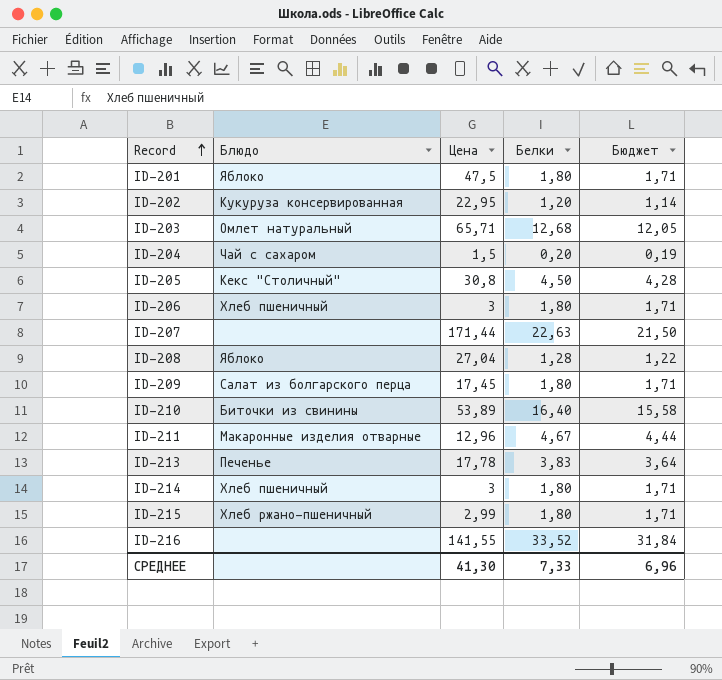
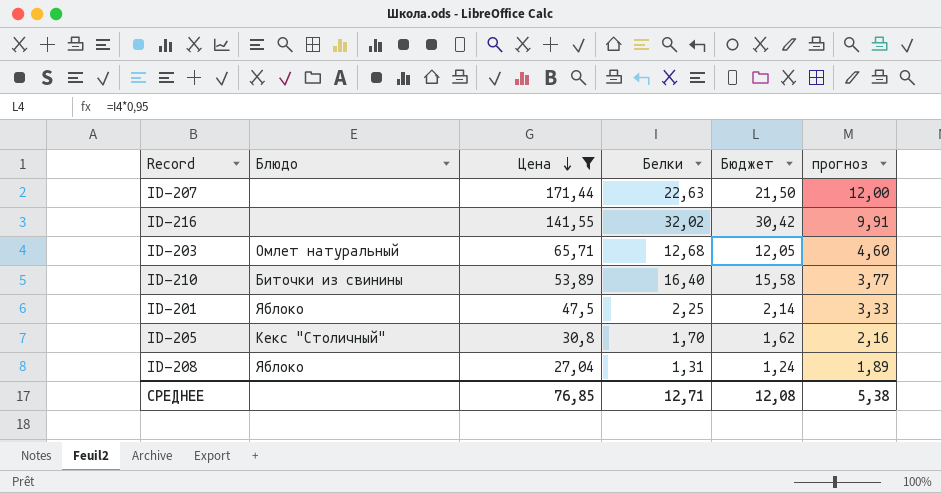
filter: none -> Цена >= 27,04
row order: Record ascending -> Цена descending
column прогноз | formula: none -> [Цена] * 0,07
ID-216 | Белки: 33,52 -> 32,02
ID-216 | Бюджет: 31,84 -> 30,42
ID-201 | Белки: 1,80 -> 2,25
ID-201 | Бюджет: 1,71 -> 2,14
ID-205 | Белки: 4,50 -> 1,70
ID-205 | Бюджет: 4,28 -> 1,62
ID-208 | Белки: 1,28 -> 1,31
ID-208 | Бюджет: 1,22 -> 1,24
СРЕДНЕЕ | Цена: 41,30 -> 76,85
СРЕДНЕЕ | Белки: 7,33 -> 12,71
СРЕДНЕЕ | Бюджет: 6,96 -> 12,08

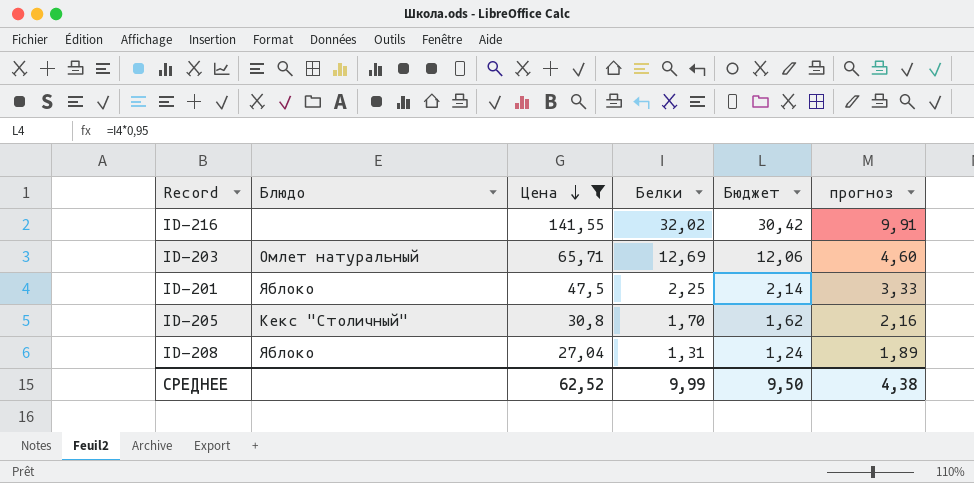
row ID-207: none | 171,44 | 22,63 | 21,50 | 12,00 -> none
row ID-210: Биточки из свинины | 53,89 | 16,40 | 15,58 | 3,77 -> none
ID-203 | Белки: 12,68 -> 12,69
ID-203 | Бюджет: 12,05 -> 12,06
СРЕДНЕЕ | Цена: 76,85 -> 62,52
СРЕДНЕЕ | Белки: 12,71 -> 9,99
СРЕДНЕЕ | Бюджет: 12,08 -> 9,50
СРЕДНЕЕ | прогноз: 5,38 -> 4,38

